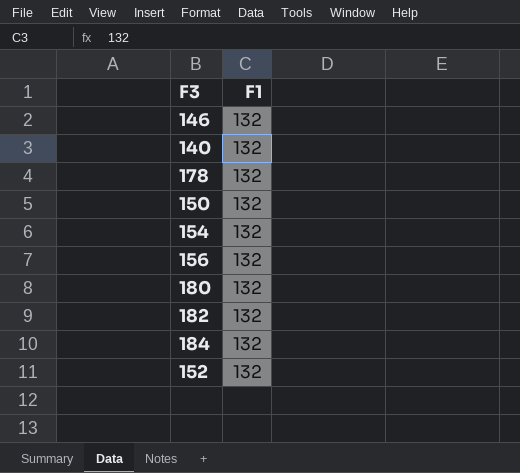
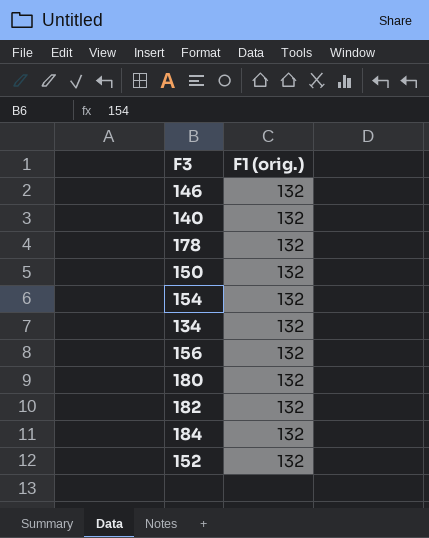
column name: F1 -> F1 (orig.)
row 134: none -> 132

